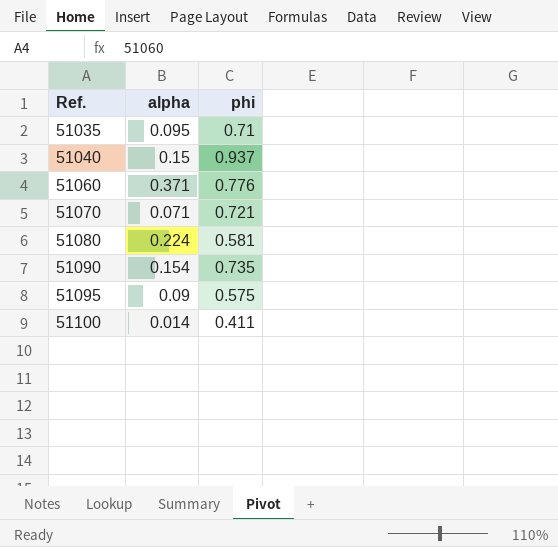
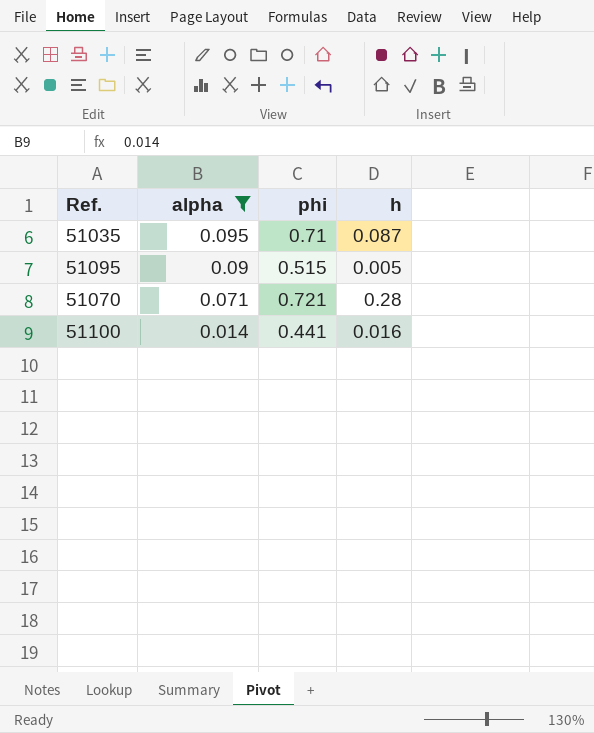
filter: none -> alpha <= 0.095
row order: Ref. ascending -> alpha descending
column h | position: none -> 4
51095 | phi: 0.575 -> 0.515
51100 | phi: 0.411 -> 0.441

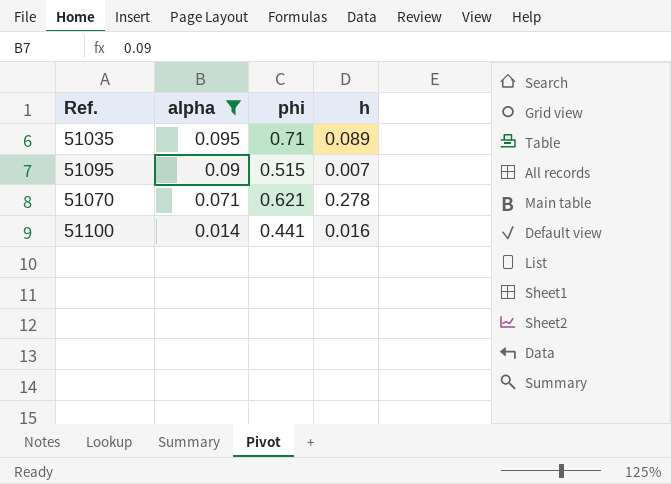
51035 | h: 0.087 -> 0.089
51095 | h: 0.005 -> 0.007
51070 | phi: 0.721 -> 0.621
51070 | h: 0.28 -> 0.278

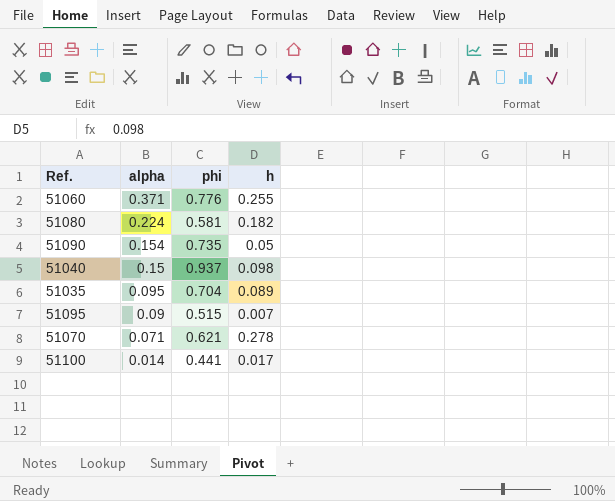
filter: alpha <= 0.095 -> none
51035 | phi: 0.71 -> 0.704
51100 | h: 0.016 -> 0.017

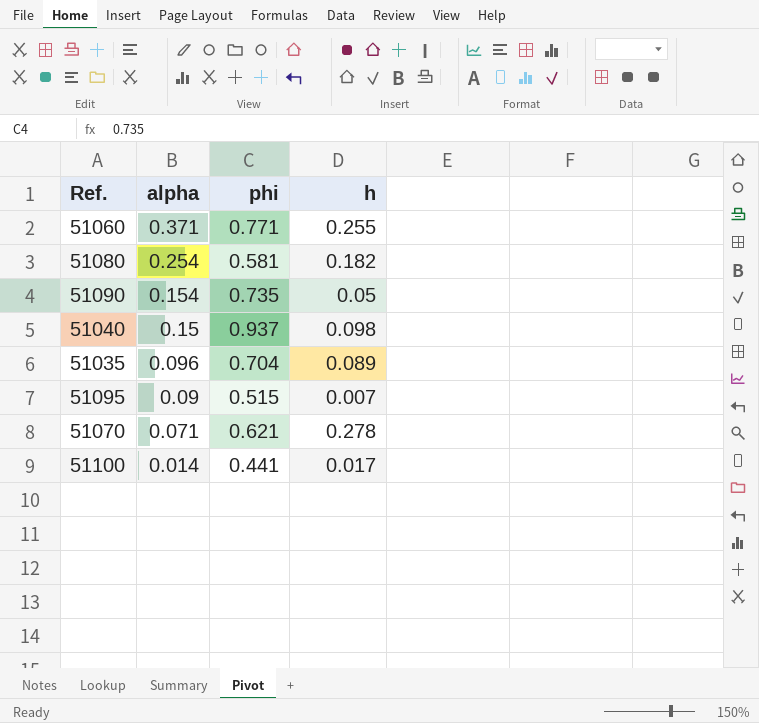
51060 | phi: 0.776 -> 0.771
51080 | alpha: 0.224 -> 0.254
51035 | alpha: 0.095 -> 0.096

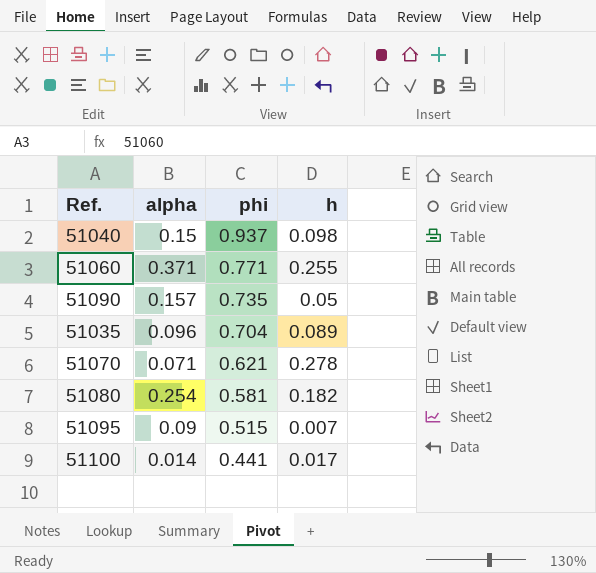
row order: alpha descending -> phi descending
51090 | alpha: 0.154 -> 0.157

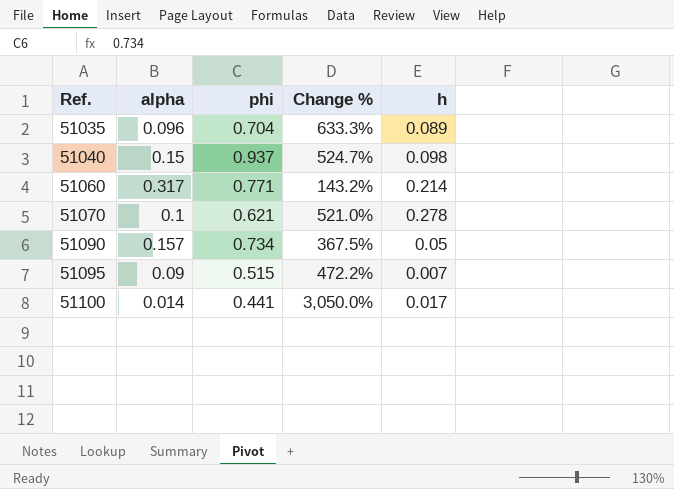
row order: phi descending -> Ref. ascending
column Change % | formula: none -> ([phi] - [alpha]) / [alpha]
row 51080: 0.254 | 0.581 | 0.182 -> none
51060 | alpha: 0.371 -> 0.317
51060 | h: 0.255 -> 0.214
51070 | alpha: 0.071 -> 0.1
51090 | phi: 0.735 -> 0.734

